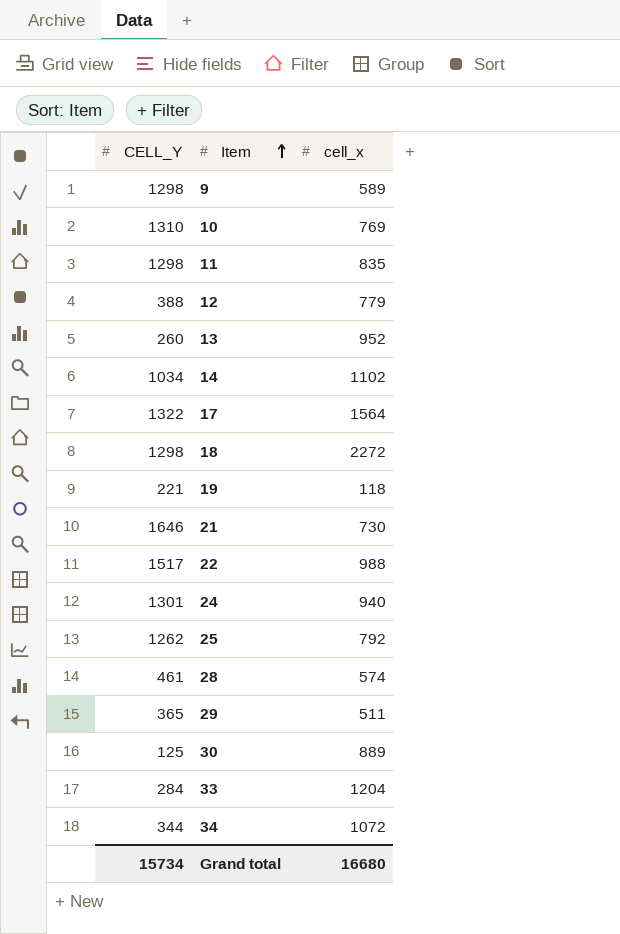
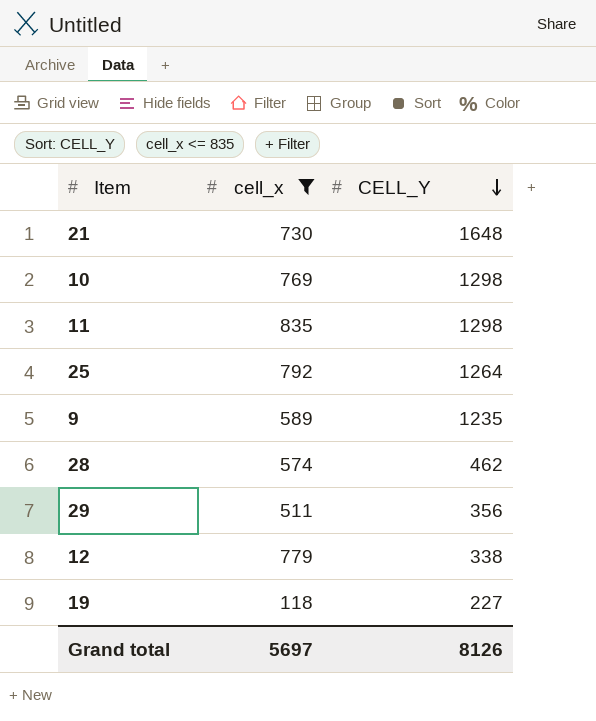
filter: none -> cell_x <= 835
row order: Item ascending -> CELL_Y descending
column CELL_Y | position: 1 -> 3
21 | CELL_Y: 1646 -> 1648
10 | CELL_Y: 1310 -> 1298
25 | CELL_Y: 1262 -> 1264
9 | CELL_Y: 1298 -> 1235
28 | CELL_Y: 461 -> 462
29 | CELL_Y: 365 -> 356
12 | CELL_Y: 388 -> 338
19 | CELL_Y: 221 -> 227
Grand total | cell_x: 16680 -> 5697
Grand total | CELL_Y: 15734 -> 8126

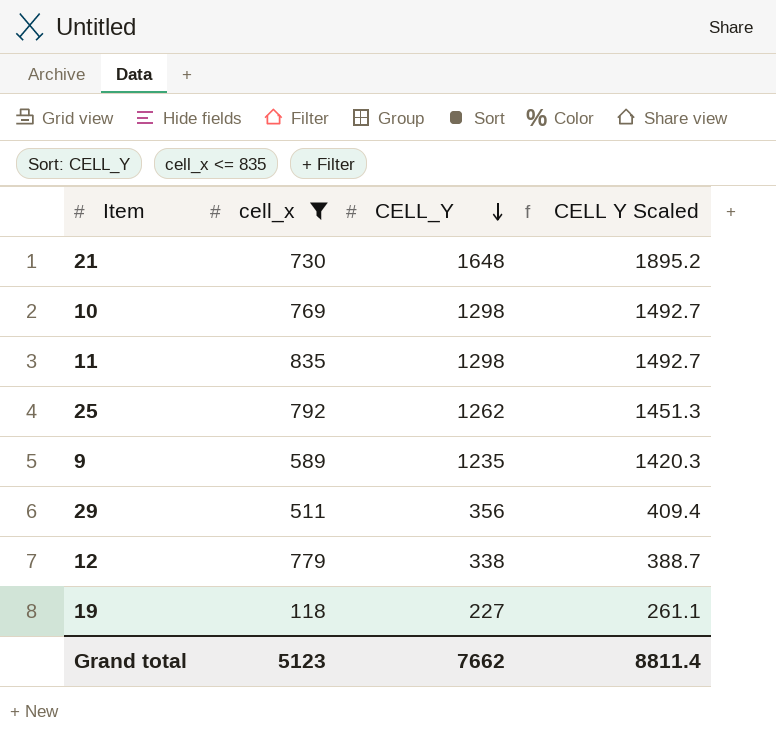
column CELL Y Scaled | formula: none -> [CELL_Y] * 1.15
row 28: 574 | 462 -> none
25 | CELL_Y: 1264 -> 1262
Grand total | cell_x: 5697 -> 5123
Grand total | CELL_Y: 8126 -> 7662

